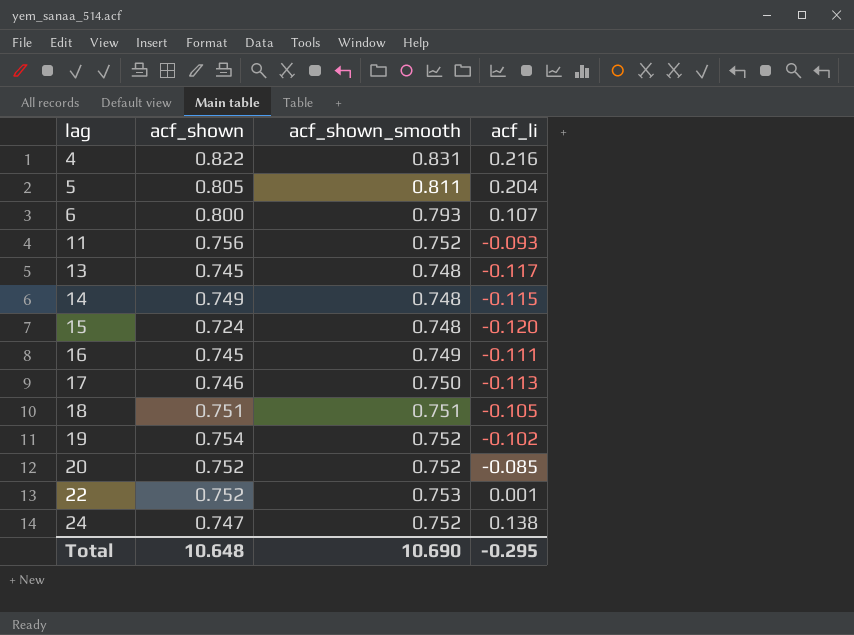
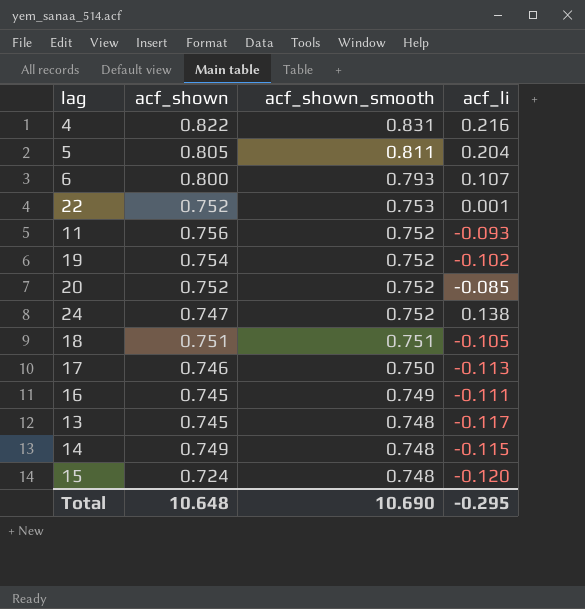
row order: lag ascending -> acf_shown_smooth descending

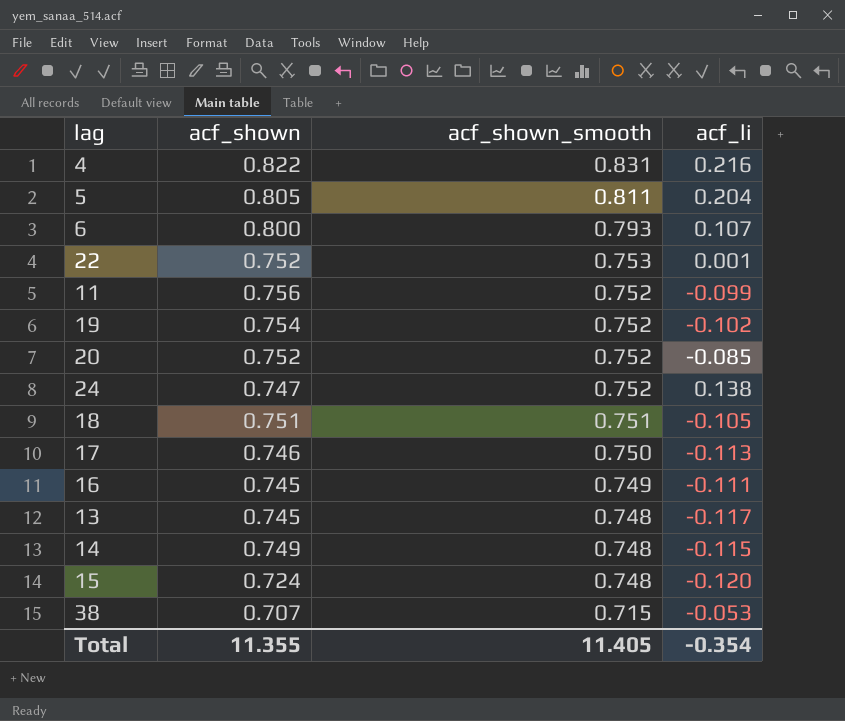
11 | acf_li: -0.093 -> -0.099
row 38: none -> 0.707 | 0.715 | -0.053
Total | acf_shown: 10.648 -> 11.355
Total | acf_shown_smooth: 10.690 -> 11.405
Total | acf_li: -0.295 -> -0.354

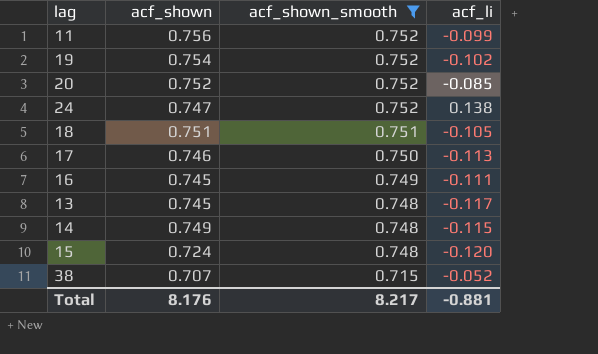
filter: none -> acf_shown_smooth <= 0.752
38 | acf_li: -0.053 -> -0.052
Total | acf_shown: 11.355 -> 8.176
Total | acf_shown_smooth: 11.405 -> 8.217
Total | acf_li: -0.354 -> -0.881

